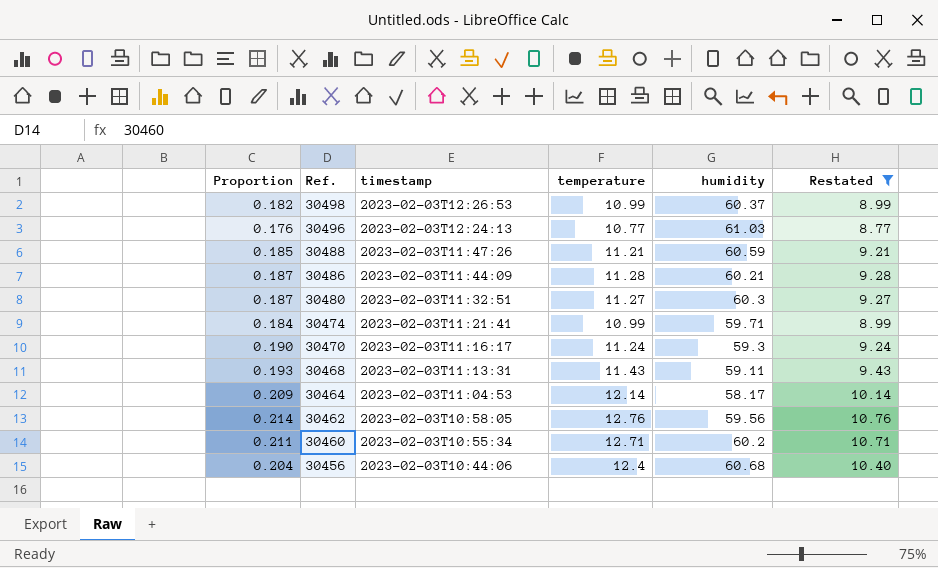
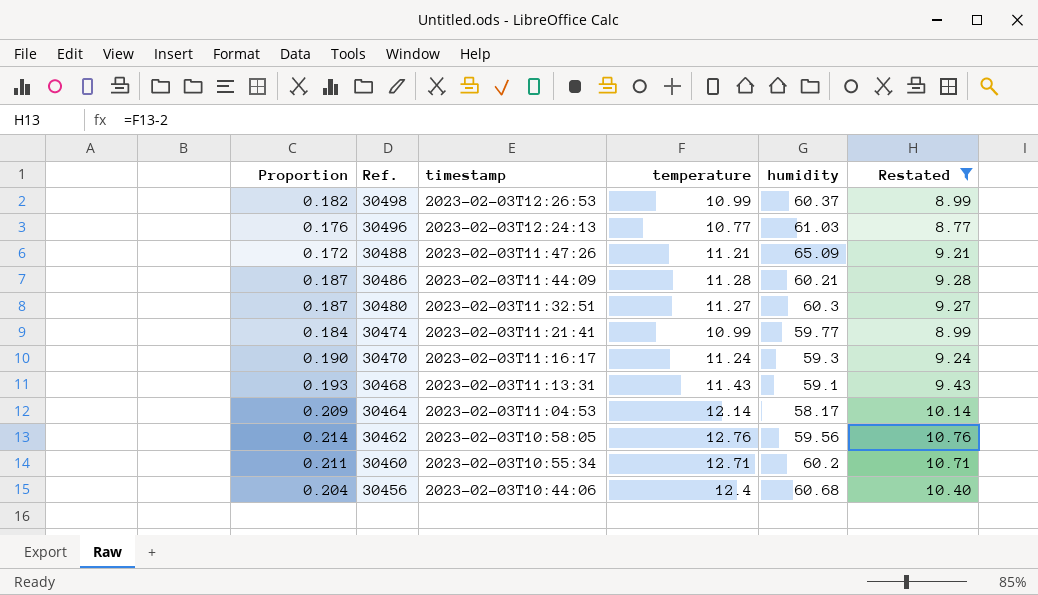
30488 | Proportion: 0.185 -> 0.172
30488 | humidity: 60.59 -> 65.09
30474 | humidity: 59.71 -> 59.77
30468 | humidity: 59.11 -> 59.1

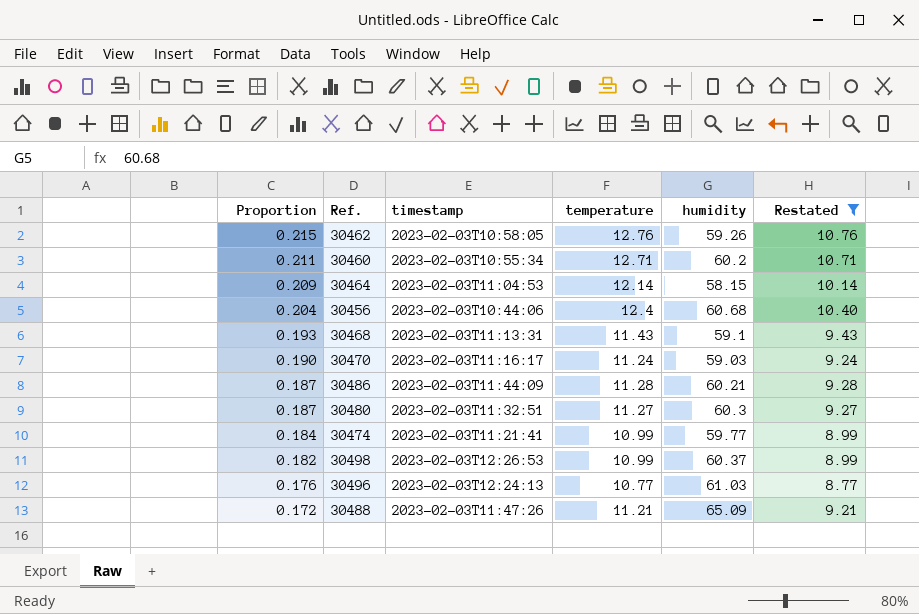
row order: Ref. descending -> Proportion descending
30462 | Proportion: 0.214 -> 0.215
30462 | humidity: 59.56 -> 59.26
30464 | humidity: 58.17 -> 58.15
30470 | humidity: 59.3 -> 59.03

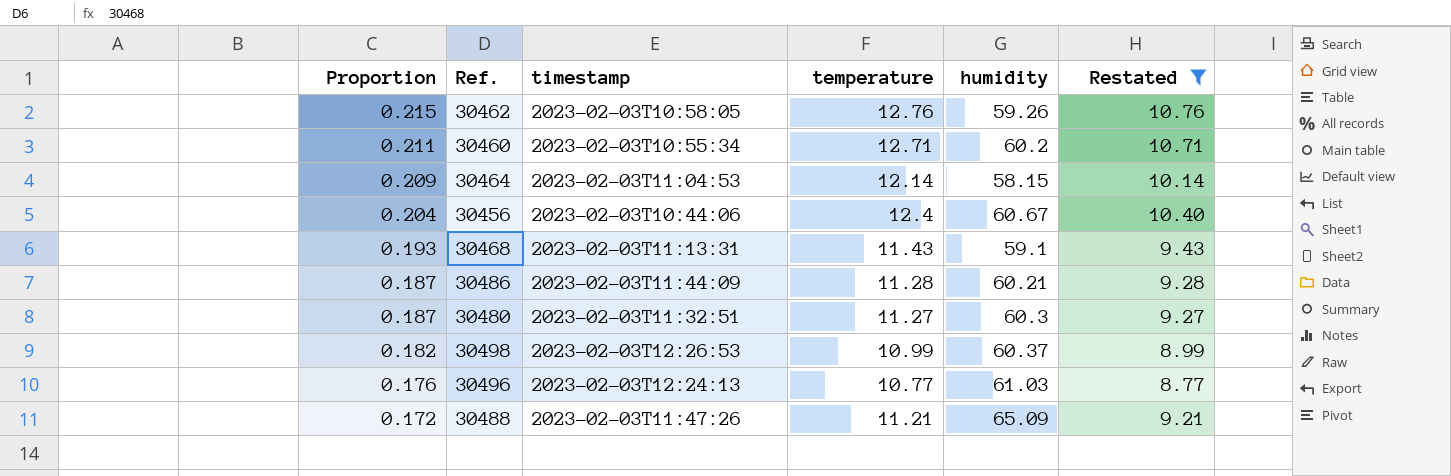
row 30470: 0.190 | 2023-02-03T11:16:17 | 11.24 | 59.03 | 9.24 -> none
row 30474: 0.184 | 2023-02-03T11:21:41 | 10.99 | 59.77 | 8.99 -> none
30456 | humidity: 60.68 -> 60.67

